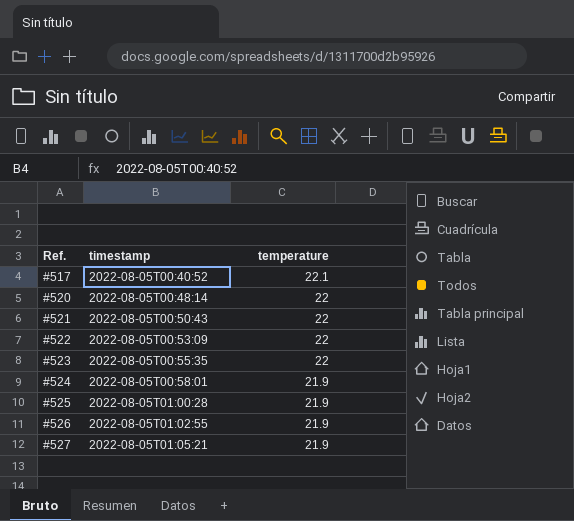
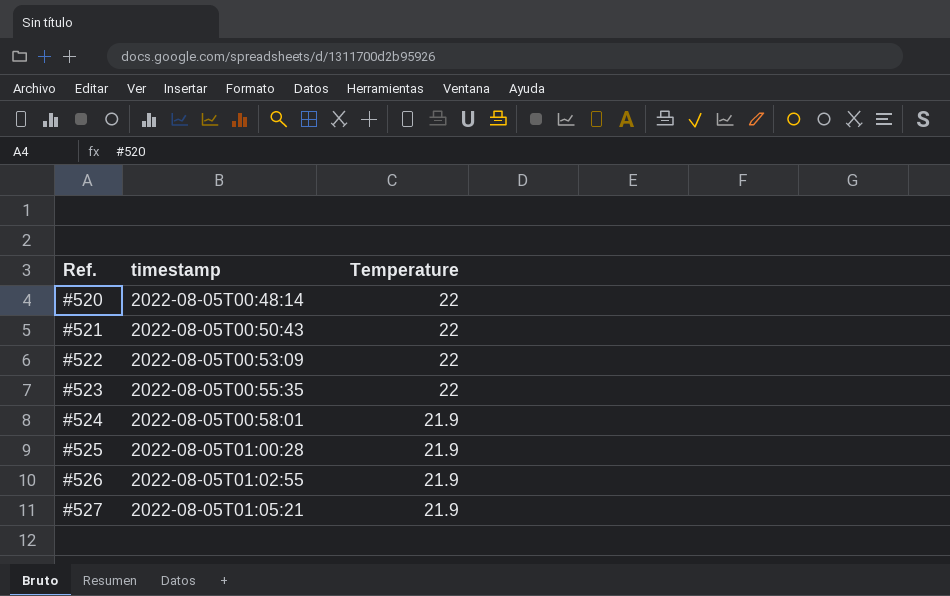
column name: temperature -> Temperature
row #517: 2022-08-05T00:40:52 | 22.1 -> none

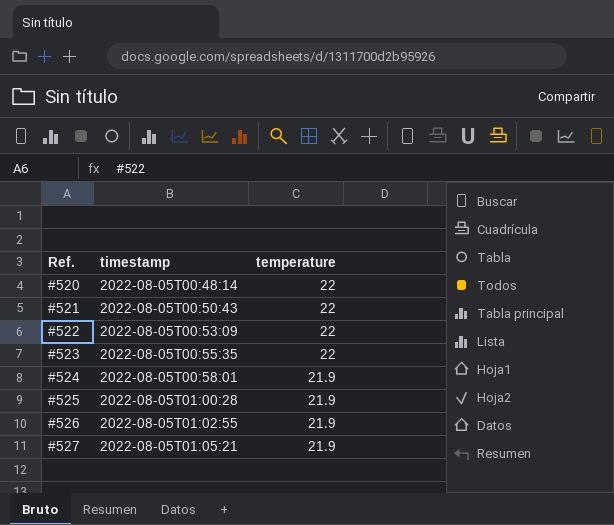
column name: Temperature -> temperature

